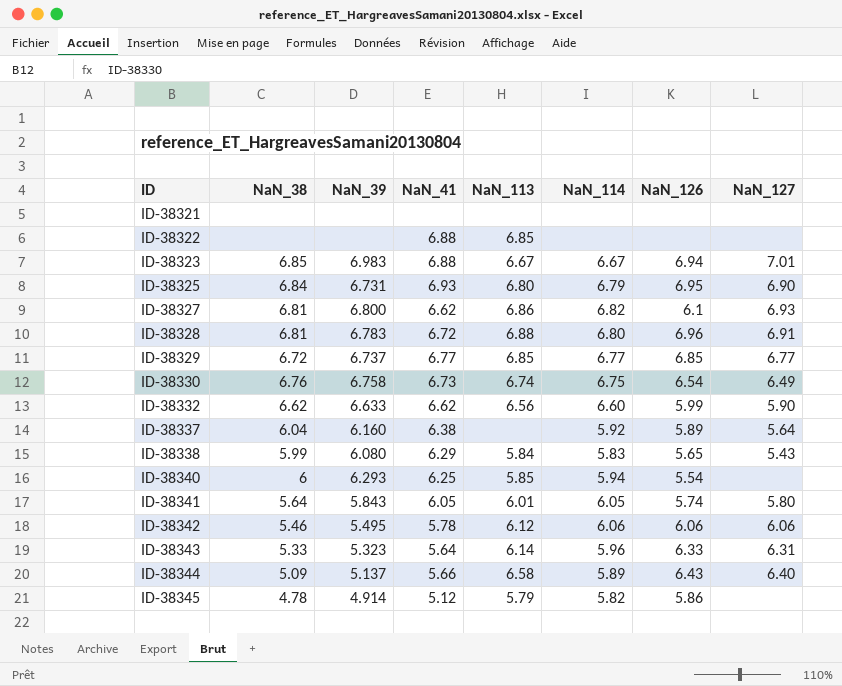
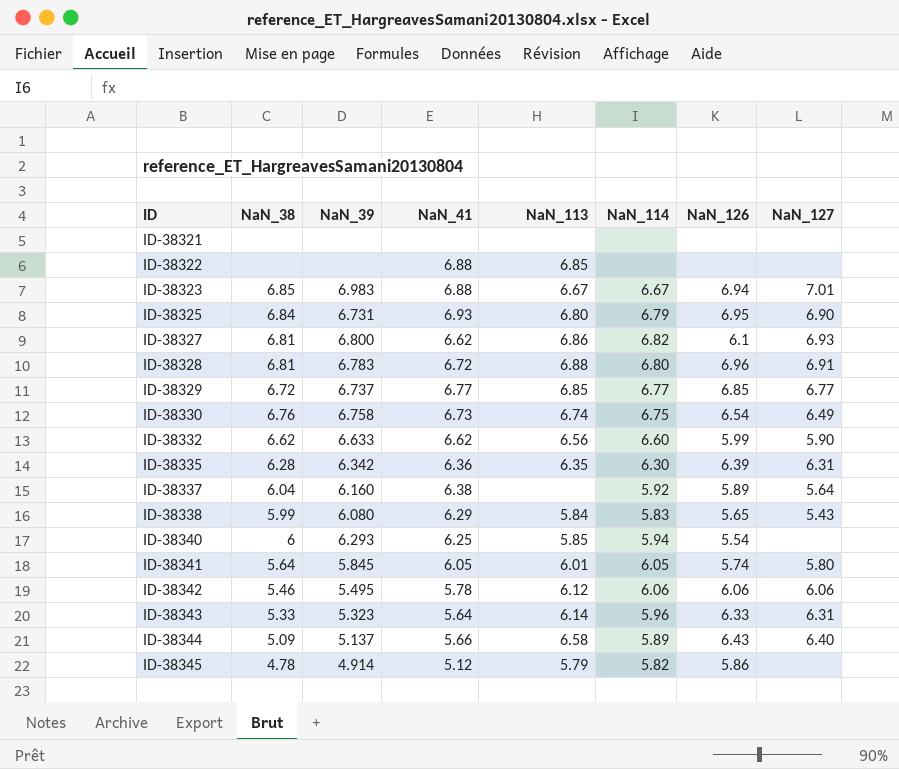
row ID-38335: none -> 6.28 | 6.342 | 6.36 | 6.35 | 6.30 | 6.39 | 6.31
ID-38341 | NaN_39: 5.843 -> 5.845

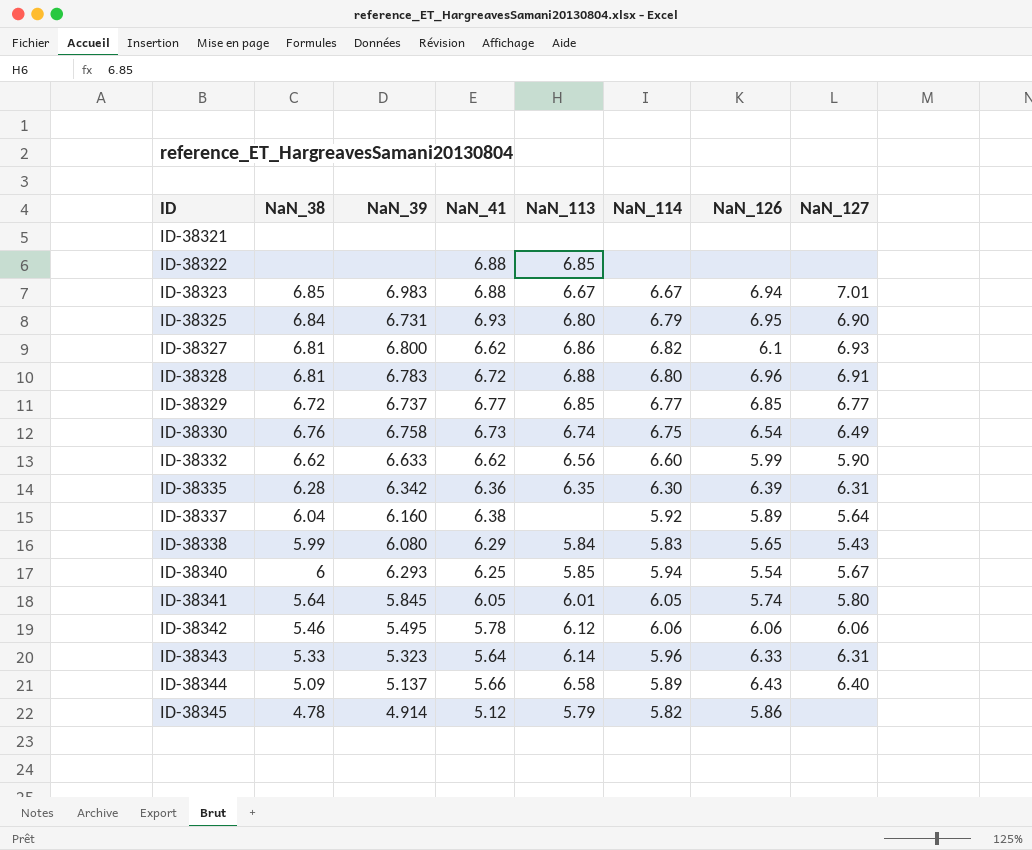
ID-38340 | NaN_127: none -> 5.67

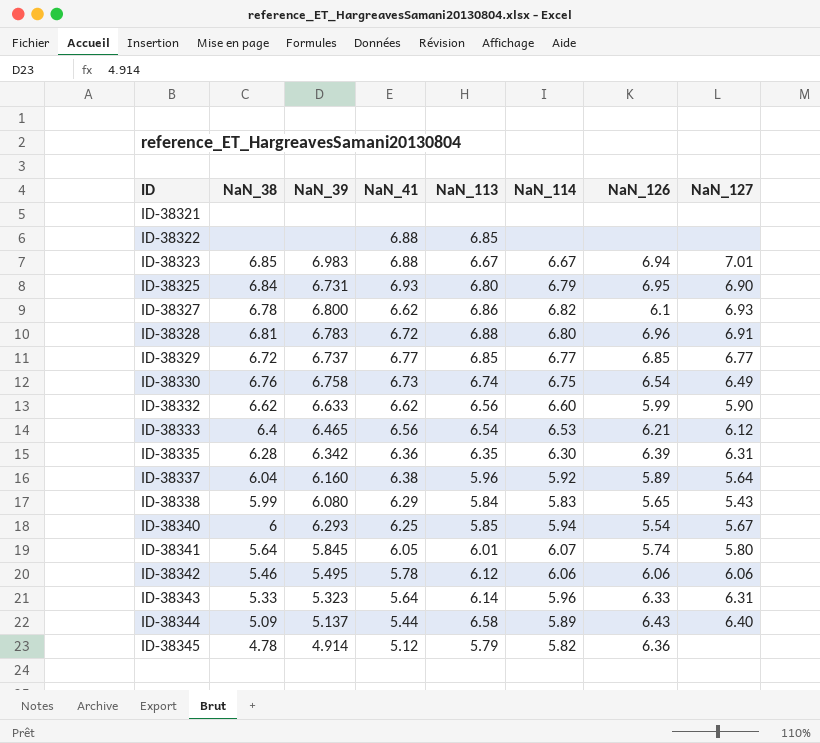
ID-38327 | NaN_38: 6.81 -> 6.78
row ID-38333: none -> 6.4 | 6.465 | 6.56 | 6.54 | 6.53 | 6.21 | 6.12
ID-38337 | NaN_113: none -> 5.96
ID-38341 | NaN_114: 6.05 -> 6.07
ID-38344 | NaN_41: 5.66 -> 5.44
ID-38345 | NaN_126: 5.86 -> 6.36

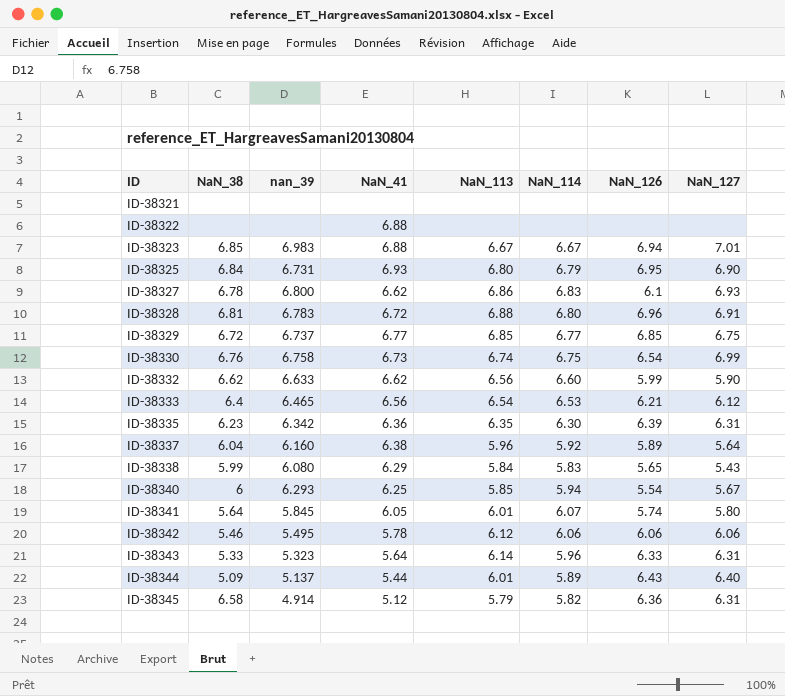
column name: NaN_39 -> nan_39
ID-38322 | NaN_113: 6.85 -> none
ID-38327 | NaN_114: 6.82 -> 6.83
ID-38329 | NaN_127: 6.77 -> 6.75
ID-38330 | NaN_127: 6.49 -> 6.99
ID-38335 | NaN_38: 6.28 -> 6.23
ID-38344 | NaN_113: 6.58 -> 6.01
ID-38345 | NaN_38: 4.78 -> 6.58
ID-38345 | NaN_127: none -> 6.31

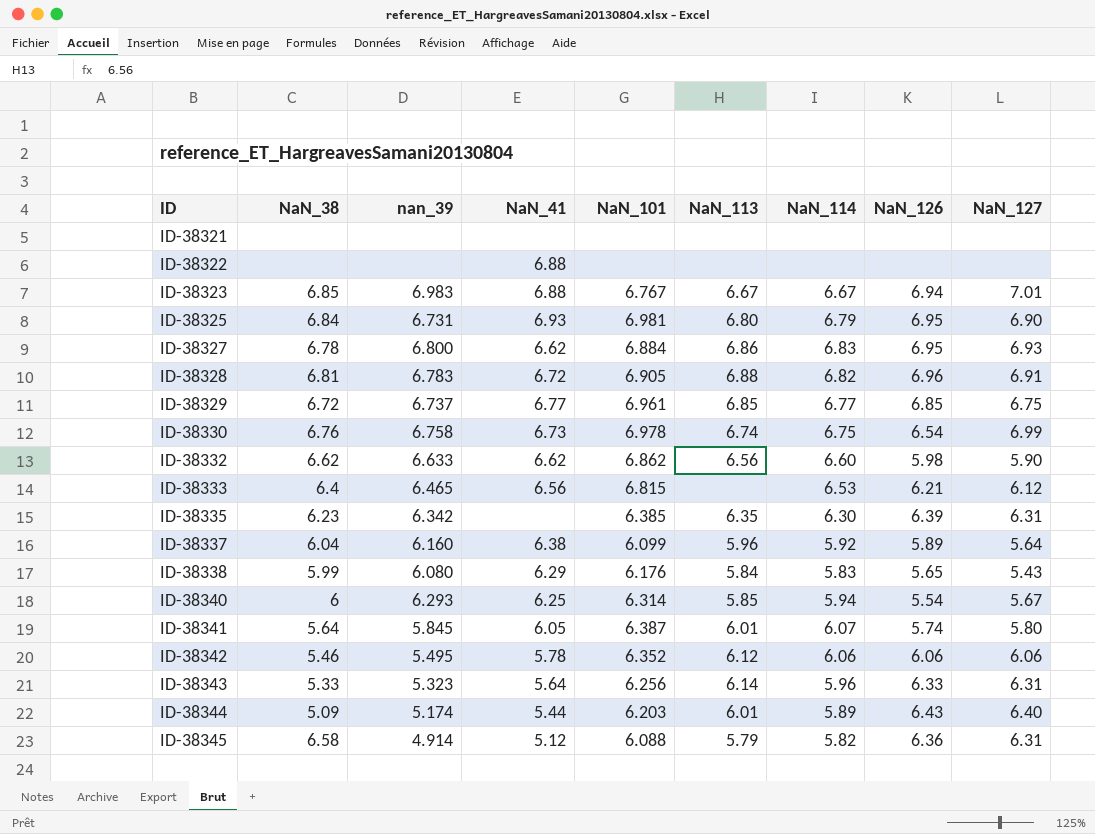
column NaN_101 | position: none -> 5
ID-38327 | NaN_126: 6.1 -> 6.95
ID-38328 | NaN_114: 6.80 -> 6.82
ID-38332 | NaN_126: 5.99 -> 5.98
ID-38333 | NaN_113: 6.54 -> none
ID-38335 | NaN_41: 6.36 -> none
ID-38344 | nan_39: 5.137 -> 5.174

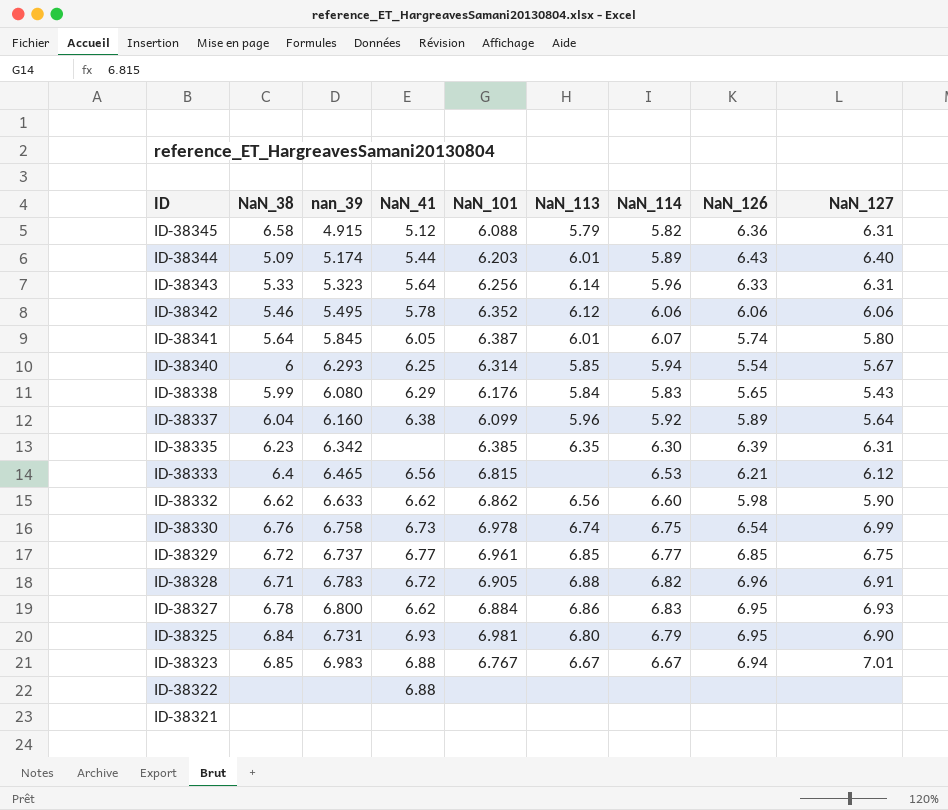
row order: ID ascending -> ID descending
ID-38345 | nan_39: 4.914 -> 4.915
ID-38328 | NaN_38: 6.81 -> 6.71

